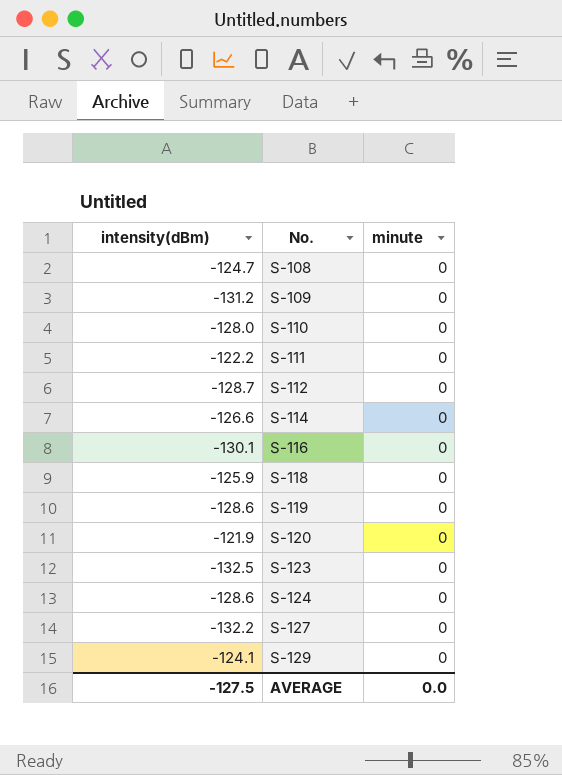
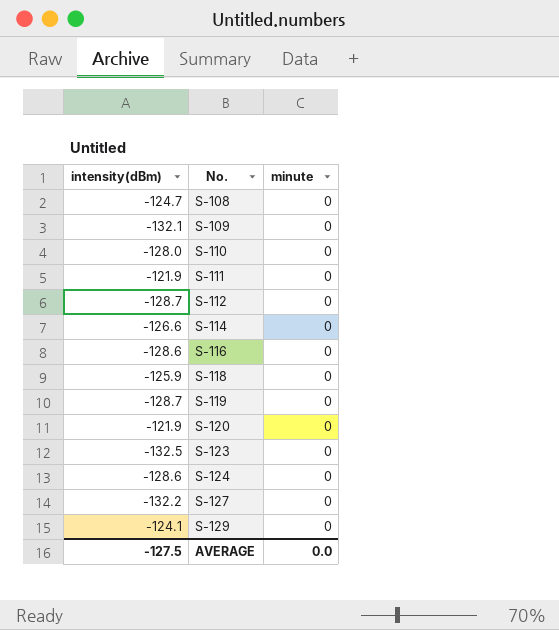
S-109 | intensity(dBm): -131.2 -> -132.1
S-111 | intensity(dBm): -122.2 -> -121.9
S-116 | intensity(dBm): -130.1 -> -128.6
S-119 | intensity(dBm): -128.6 -> -128.7

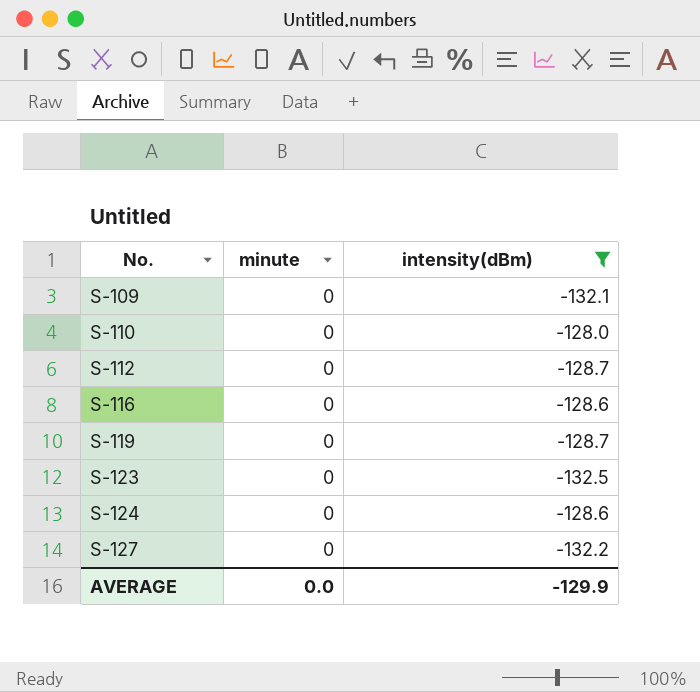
filter: none -> intensity(dBm) <= -128.0
column intensity(dBm) | position: 1 -> 3
AVERAGE | intensity(dBm): -127.5 -> -129.9

